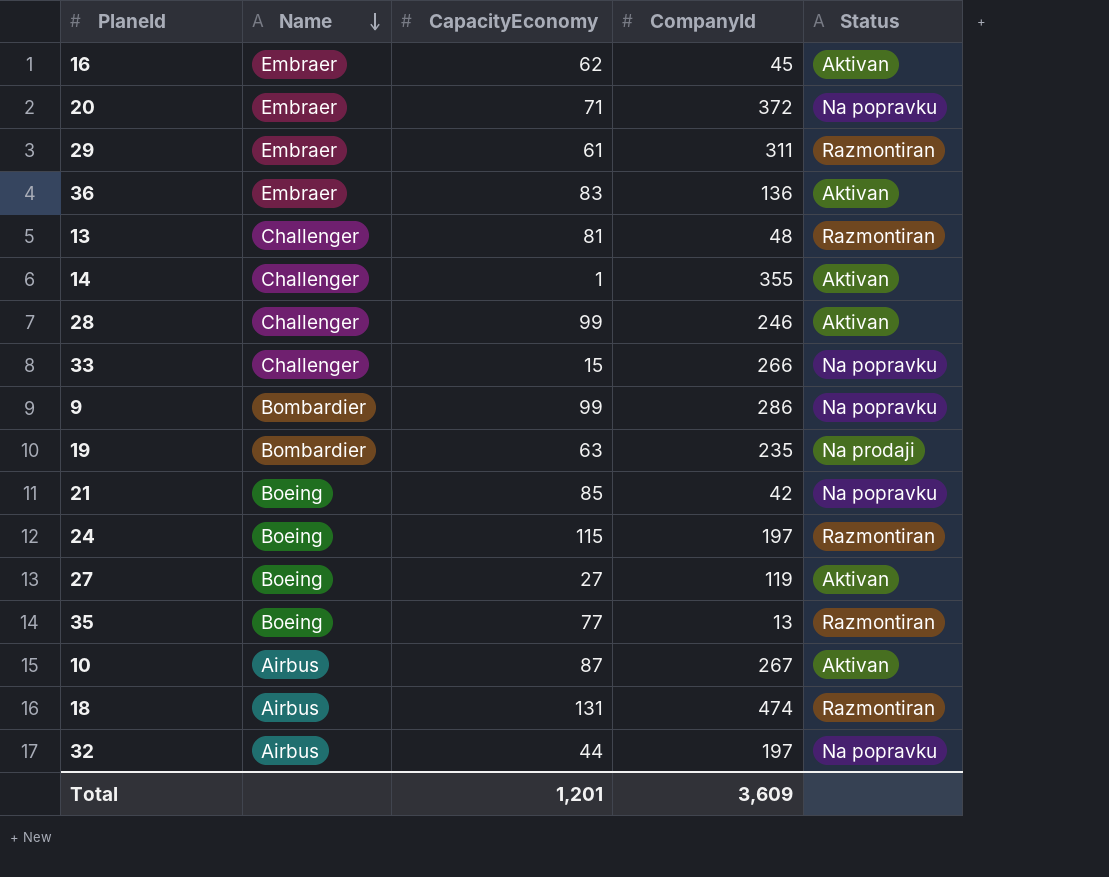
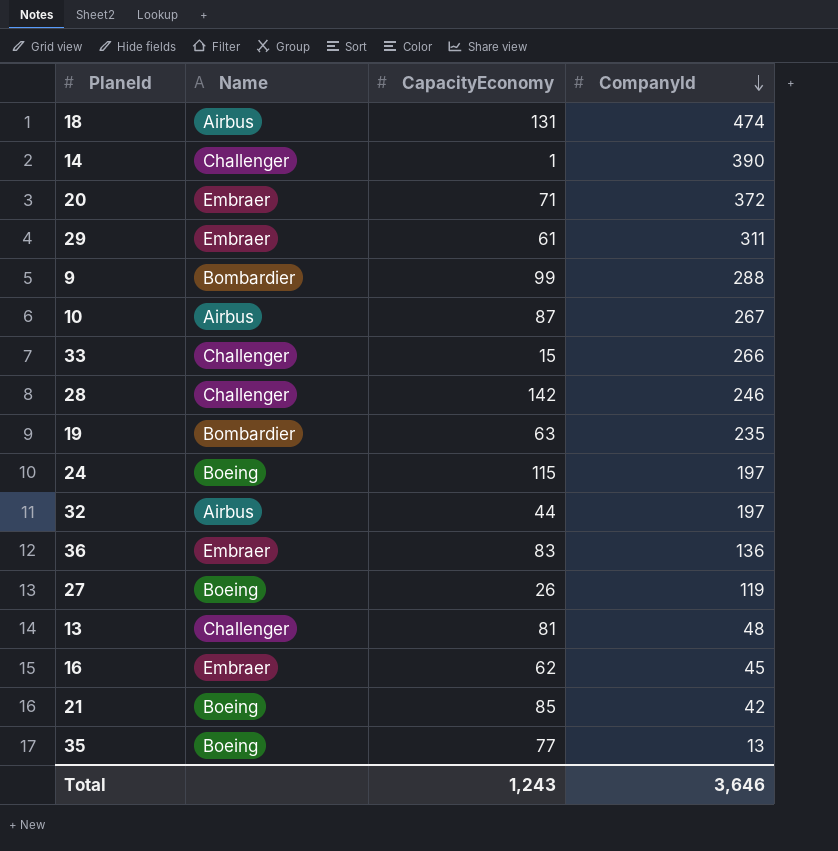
row order: Name descending -> CompanyId descending
column Status | position: 5 -> none
14 | CompanyId: 355 -> 390
9 | CompanyId: 286 -> 288
28 | CapacityEconomy: 99 -> 142
27 | CapacityEconomy: 27 -> 26
Total | CapacityEconomy: 1,201 -> 1,243
Total | CompanyId: 3,609 -> 3,646

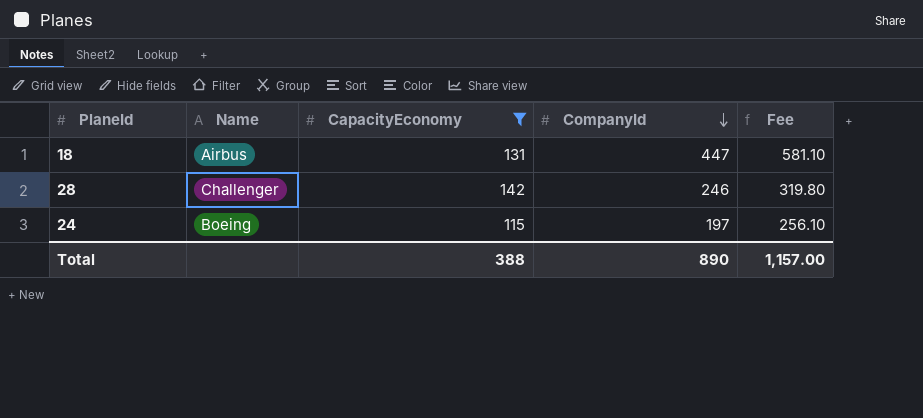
filter: none -> CapacityEconomy >= 115
column Fee | formula: none -> [CompanyId] * 1.3
18 | CompanyId: 474 -> 447
Total | CapacityEconomy: 1,243 -> 388
Total | CompanyId: 3,646 -> 890

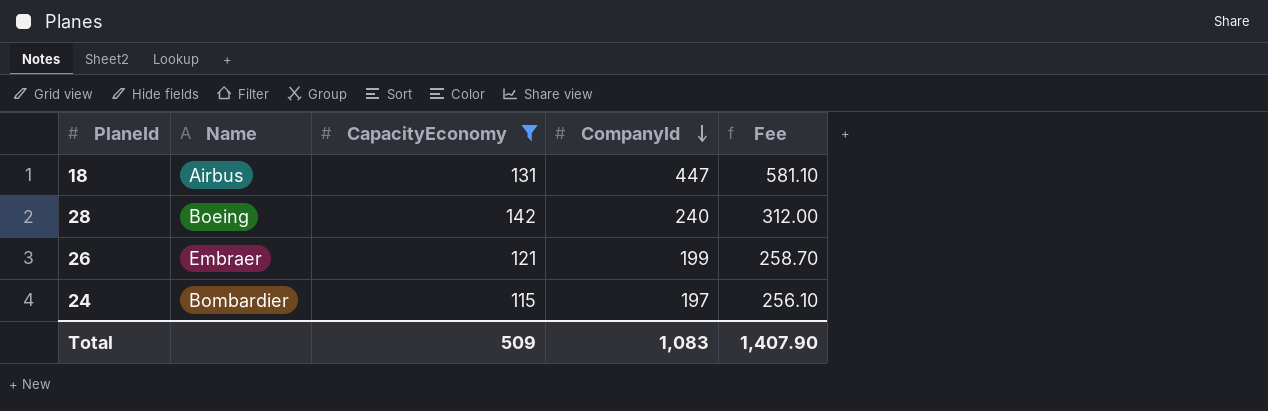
28 | Name: Challenger -> Boeing
28 | CompanyId: 246 -> 240
28 | Fee: 319.80 -> 312.00
row 26: none -> Embraer | 121 | 199 | 258.70
24 | Name: Boeing -> Bombardier
Total | CapacityEconomy: 388 -> 509
Total | CompanyId: 890 -> 1,083
Total | Fee: 1,157.00 -> 1,407.90

